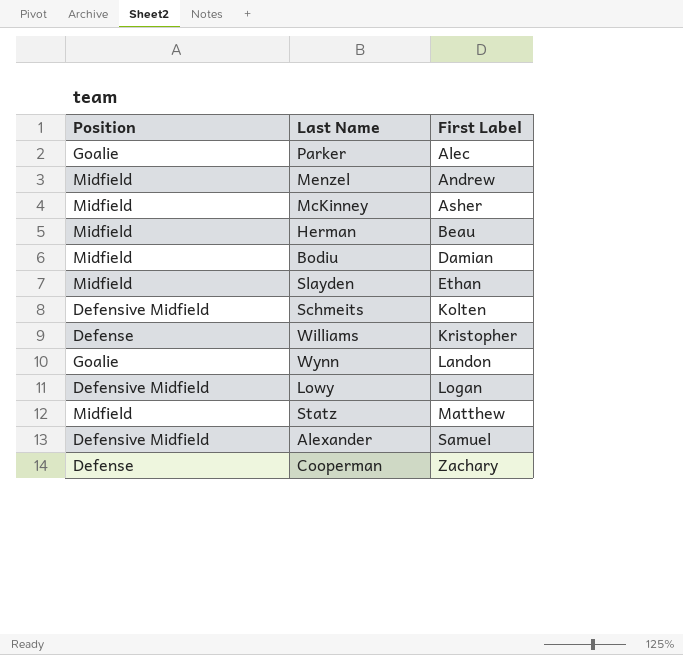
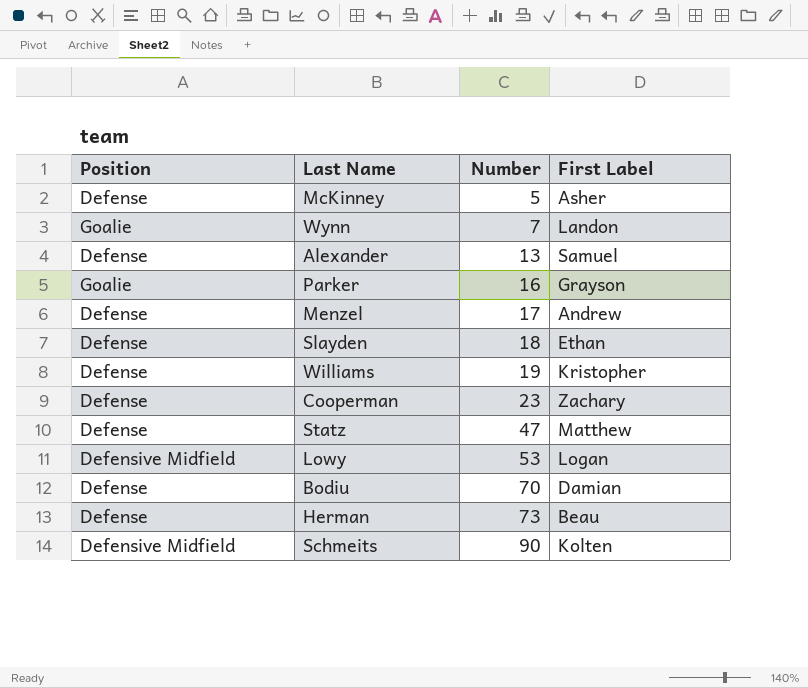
row order: First Label ascending -> Number ascending
column Number | position: none -> 3
McKinney | Position: Midfield -> Defense
Alexander | Position: Defensive Midfield -> Defense
Parker | First Label: Alec -> Grayson
Menzel | Position: Midfield -> Defense
Slayden | Position: Midfield -> Defense
Statz | Position: Midfield -> Defense
Bodiu | Position: Midfield -> Defense
Herman | Position: Midfield -> Defense

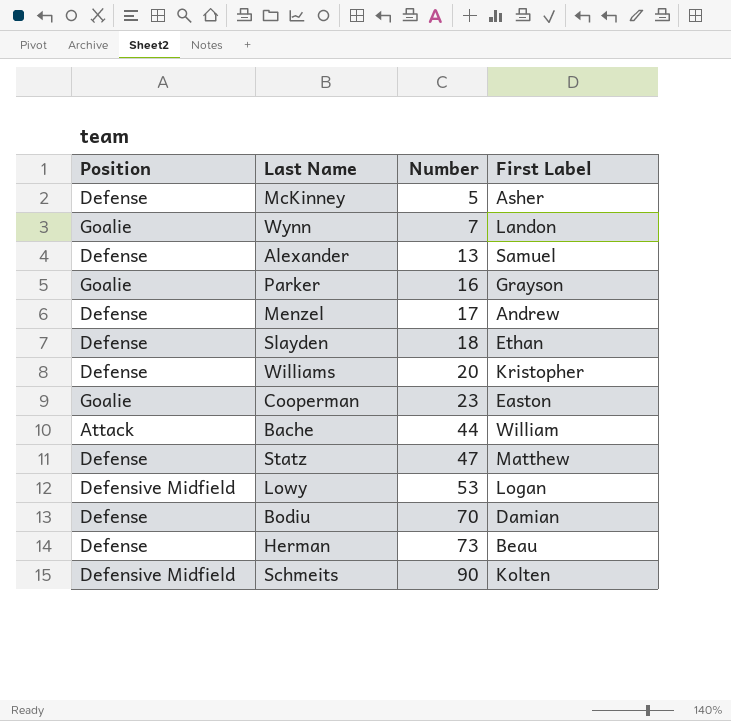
Williams | Number: 19 -> 20
Cooperman | Position: Defense -> Goalie
Cooperman | First Label: Zachary -> Easton
row Bache: none -> Attack | 44 | William

